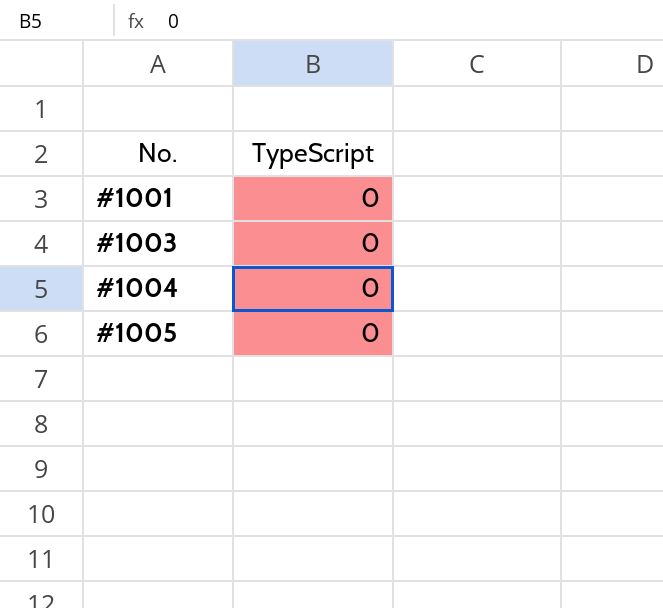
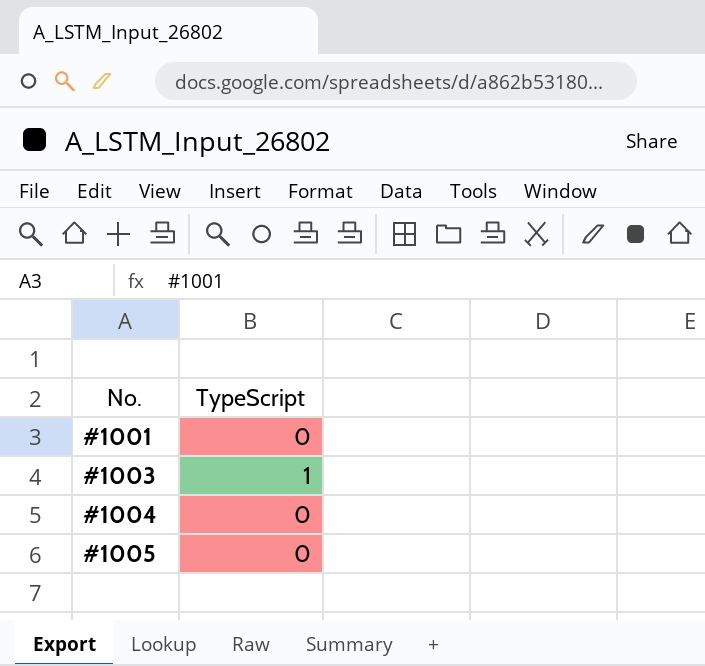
#1003 | TypeScript: 0 -> 1

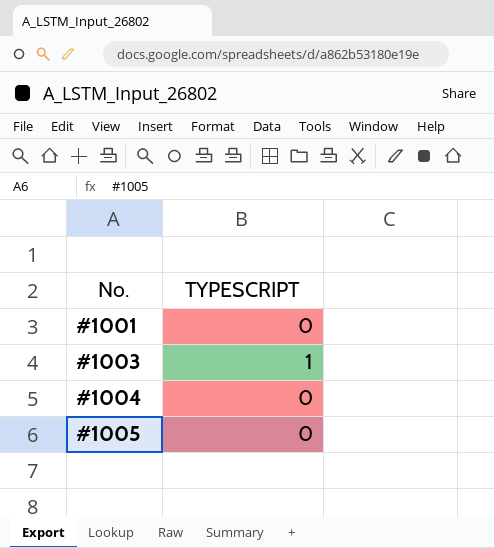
column name: TypeScript -> TYPESCRIPT

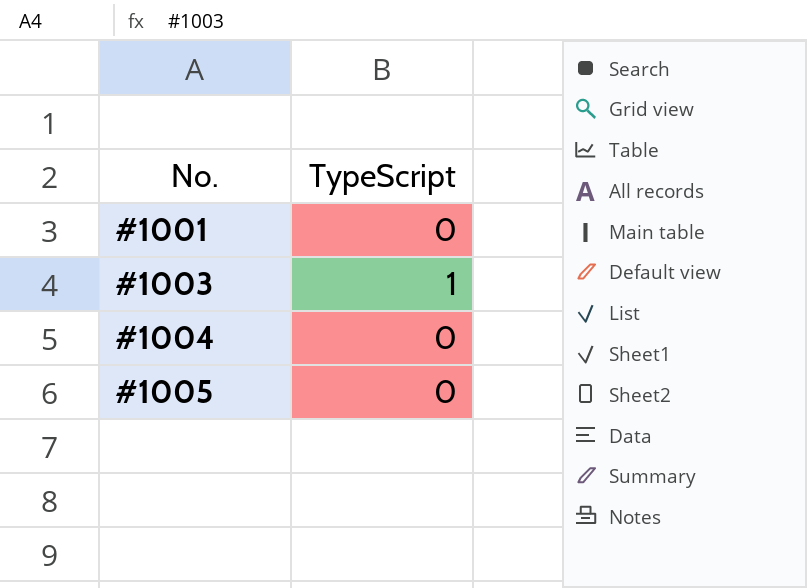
column name: TYPESCRIPT -> TypeScript

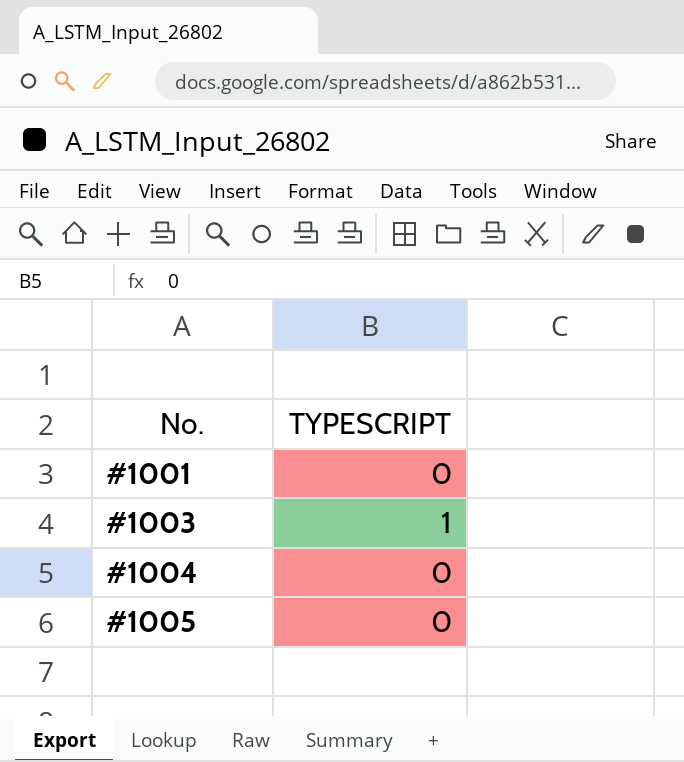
column name: TypeScript -> TYPESCRIPT

